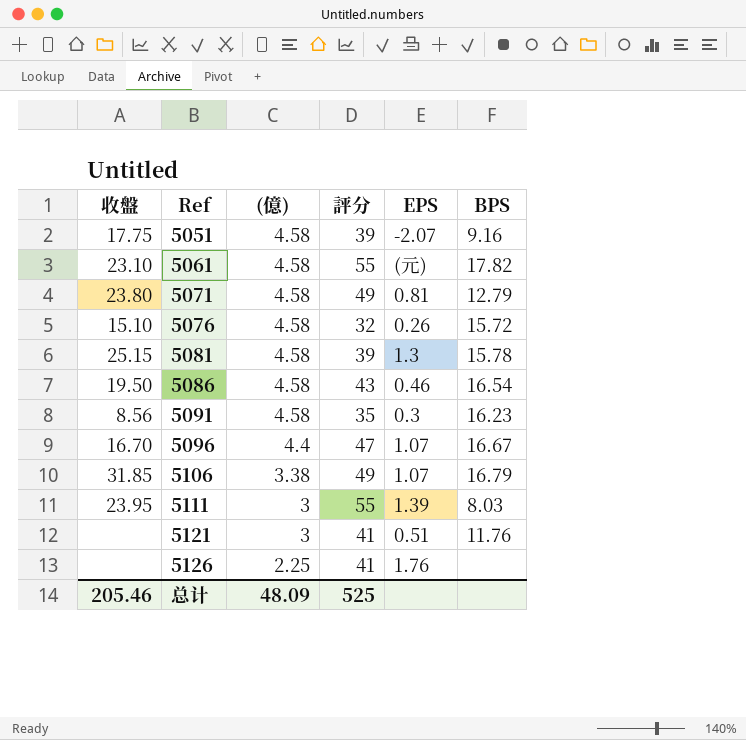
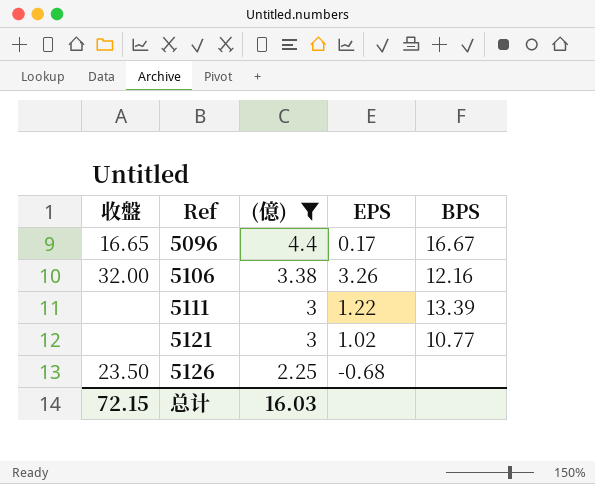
filter: none -> (億) != 4.58
column 評分 | position: 4 -> none
5096 | 收盤: 16.70 -> 16.65
5096 | EPS: 1.07 -> 0.17
5106 | 收盤: 31.85 -> 32.00
5106 | EPS: 1.07 -> 3.26
5106 | BPS: 16.79 -> 12.16
5111 | 收盤: 23.95 -> none
5111 | EPS: 1.39 -> 1.22
5111 | BPS: 8.03 -> 13.39
5121 | EPS: 0.51 -> 1.02
5121 | BPS: 11.76 -> 10.77
5126 | 收盤: none -> 23.50
5126 | EPS: 1.76 -> -0.68
总计 | 收盤: 205.46 -> 72.15
总计 | (億): 48.09 -> 16.03

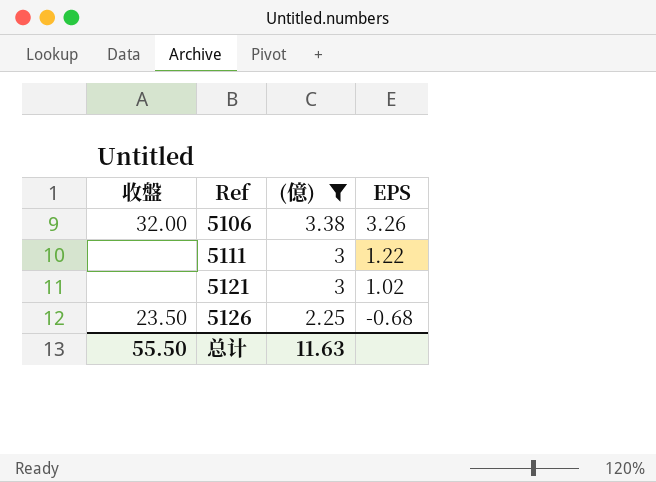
column BPS | position: 5 -> none
row 5096: 16.65 | 4.4 | 0.17 | 16.67 -> none
总计 | 收盤: 72.15 -> 55.50
总计 | (億): 16.03 -> 11.63

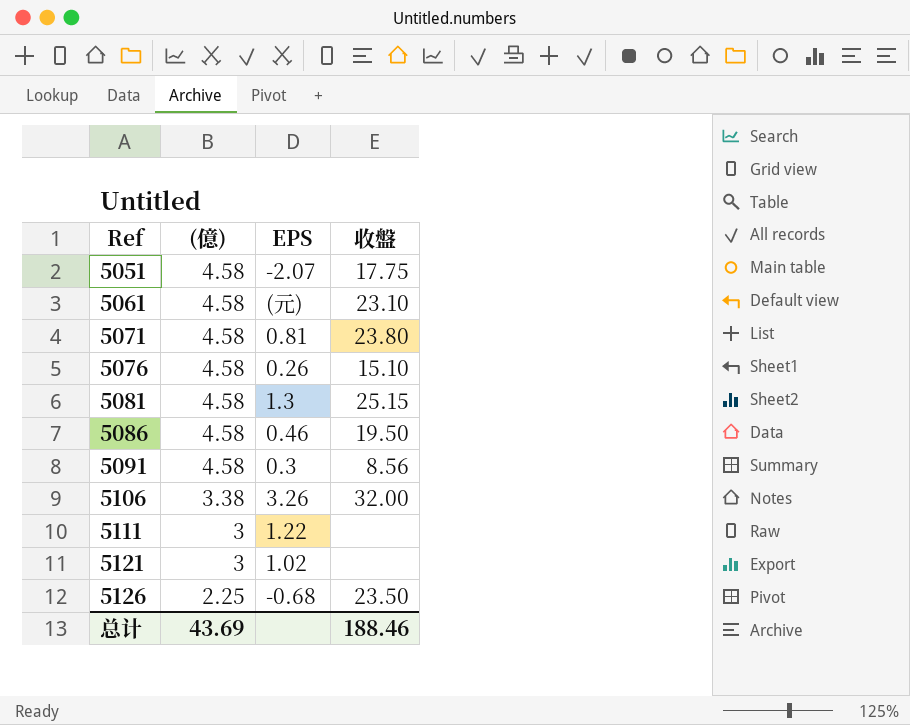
filter: (億) != 4.58 -> none
column 收盤 | position: 1 -> 4
总计 | (億): 11.63 -> 43.69
总计 | 收盤: 55.50 -> 188.46

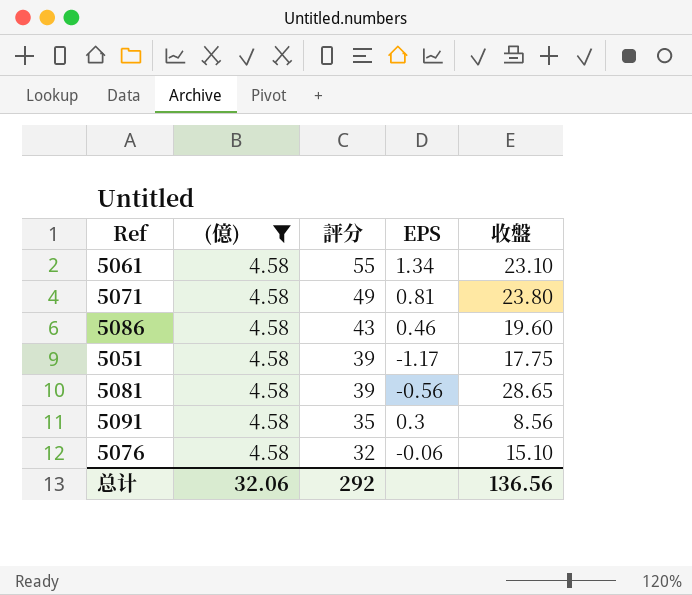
filter: none -> (億) = 4.58
row order: Ref ascending -> 評分 descending
column 評分 | position: none -> 3
5061 | EPS: (元) -> 1.34
5086 | 收盤: 19.50 -> 19.60
5051 | EPS: -2.07 -> -1.17
5081 | EPS: 1.3 -> -0.56
5081 | 收盤: 25.15 -> 28.65
5076 | EPS: 0.26 -> -0.06
总计 | (億): 43.69 -> 32.06
总计 | 收盤: 188.46 -> 136.56

